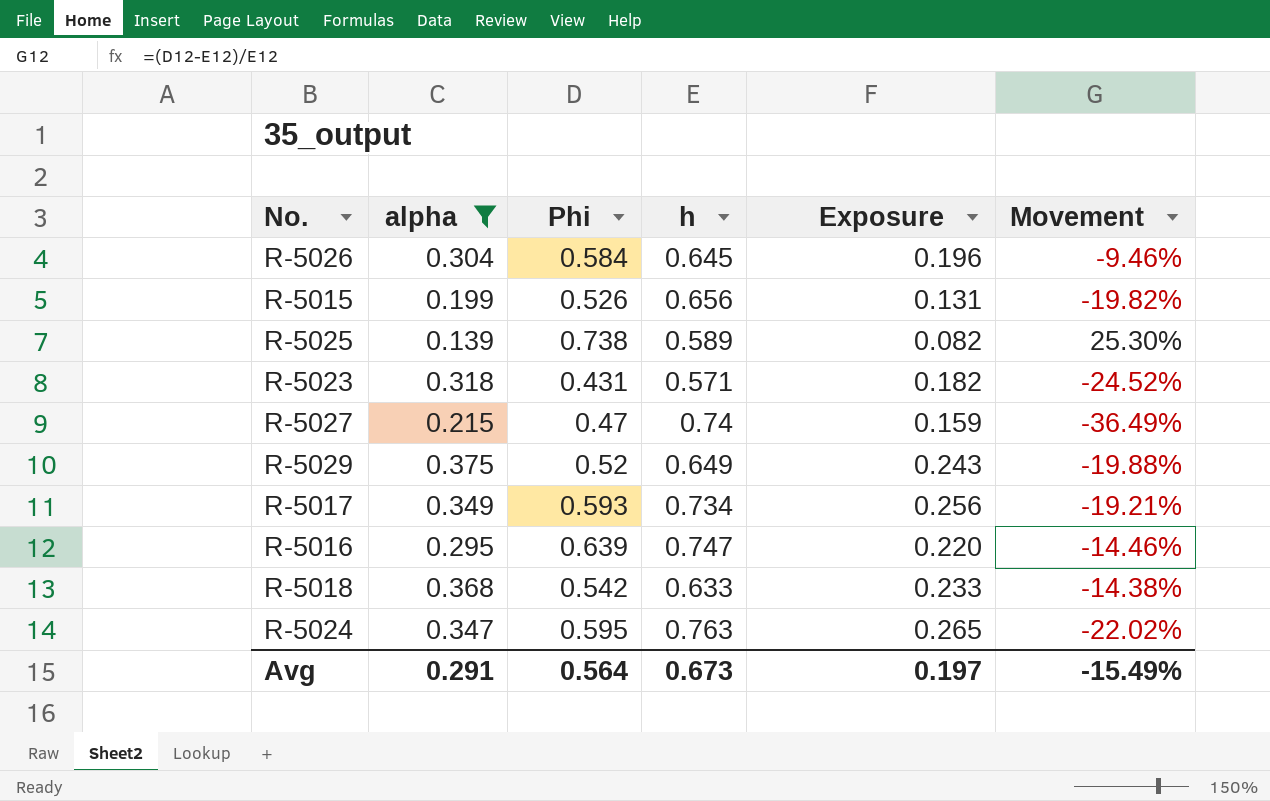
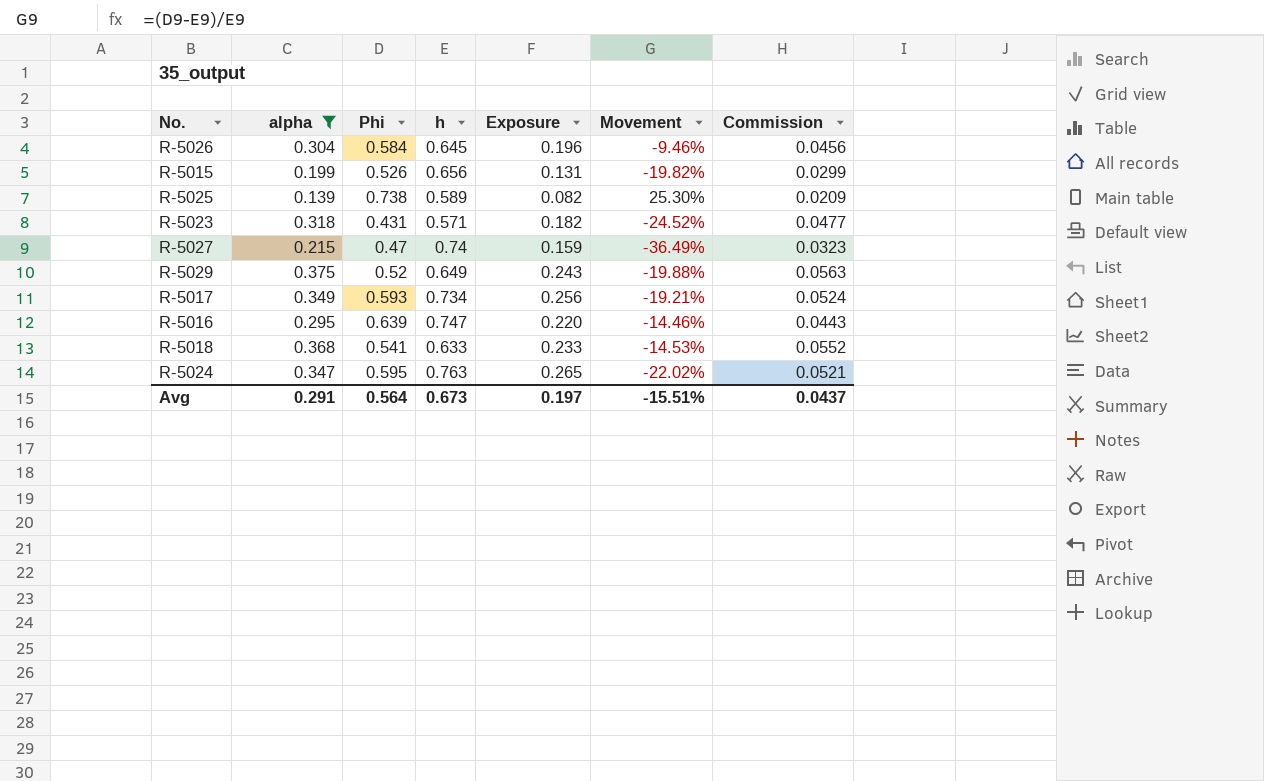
column Commission | formula: none -> [alpha] * 0.15
R-5018 | Phi: 0.542 -> 0.541
R-5018 | Movement: -14.38% -> -14.53%
Avg | Movement: -15.49% -> -15.51%

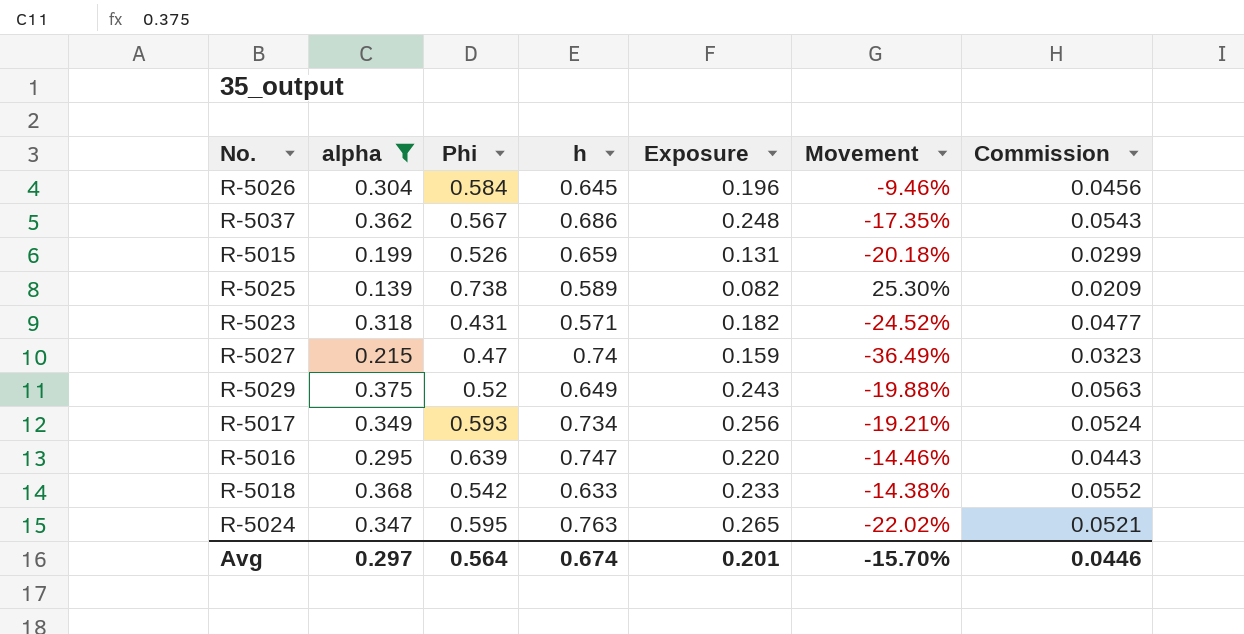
row R-5037: none -> 0.362 | 0.567 | 0.686 | 0.248 | -17.35% | 0.0543
R-5015 | h: 0.656 -> 0.659
R-5015 | Movement: -19.82% -> -20.18%
R-5018 | Phi: 0.541 -> 0.542
R-5018 | Movement: -14.53% -> -14.38%
Avg | alpha: 0.291 -> 0.297
Avg | h: 0.673 -> 0.674
Avg | Exposure: 0.197 -> 0.201
Avg | Movement: -15.51% -> -15.70%
Avg | Commission: 0.0437 -> 0.0446

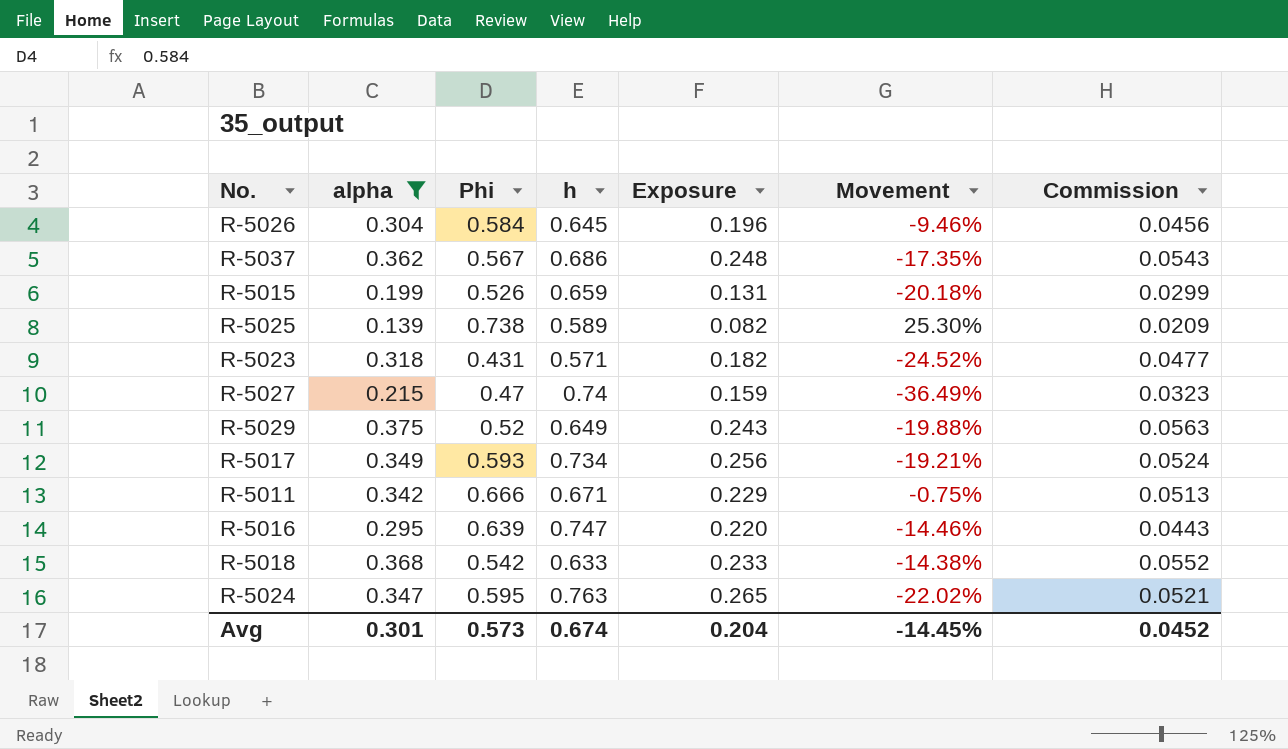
row R-5011: none -> 0.342 | 0.666 | 0.671 | 0.229 | -0.75% | 0.0513
Avg | alpha: 0.297 -> 0.301
Avg | Phi: 0.564 -> 0.573
Avg | Exposure: 0.201 -> 0.204
Avg | Movement: -15.70% -> -14.45%
Avg | Commission: 0.0446 -> 0.0452

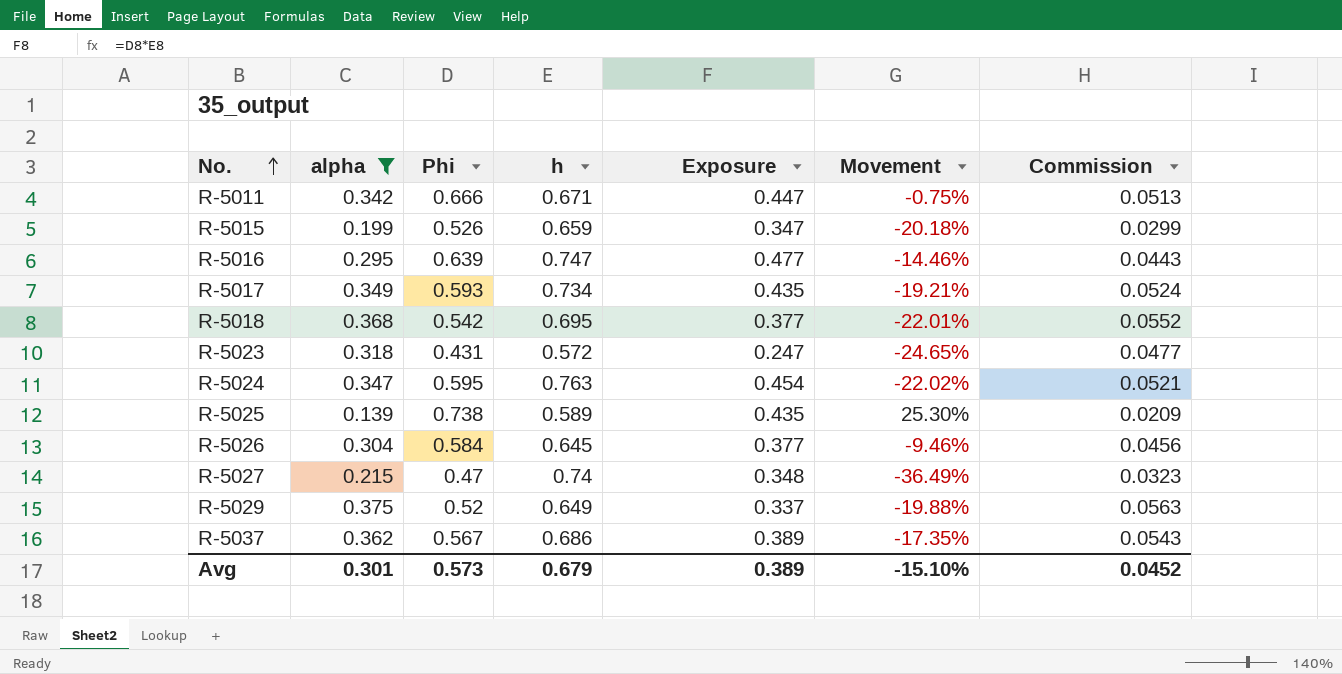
row order: none -> No. ascending
column Exposure | formula: [alpha] * [h] -> [Phi] * [h]
R-5018 | h: 0.633 -> 0.695
R-5018 | Movement: -14.38% -> -22.01%
R-5023 | h: 0.571 -> 0.572
R-5023 | Movement: -24.52% -> -24.65%
Avg | h: 0.674 -> 0.679
Avg | Exposure: 0.204 -> 0.389
Avg | Movement: -14.45% -> -15.10%

